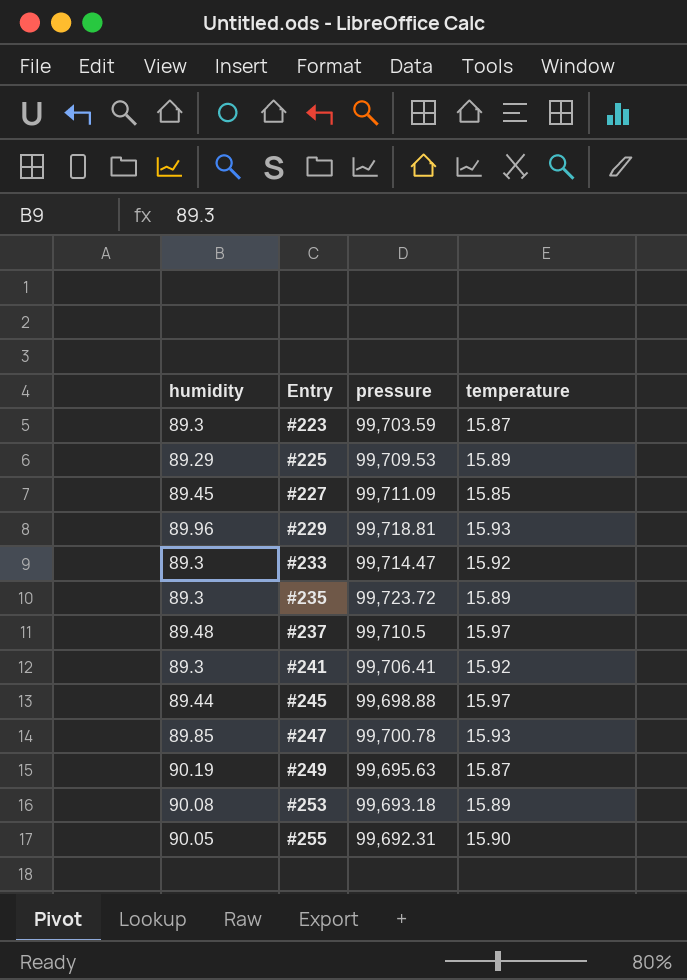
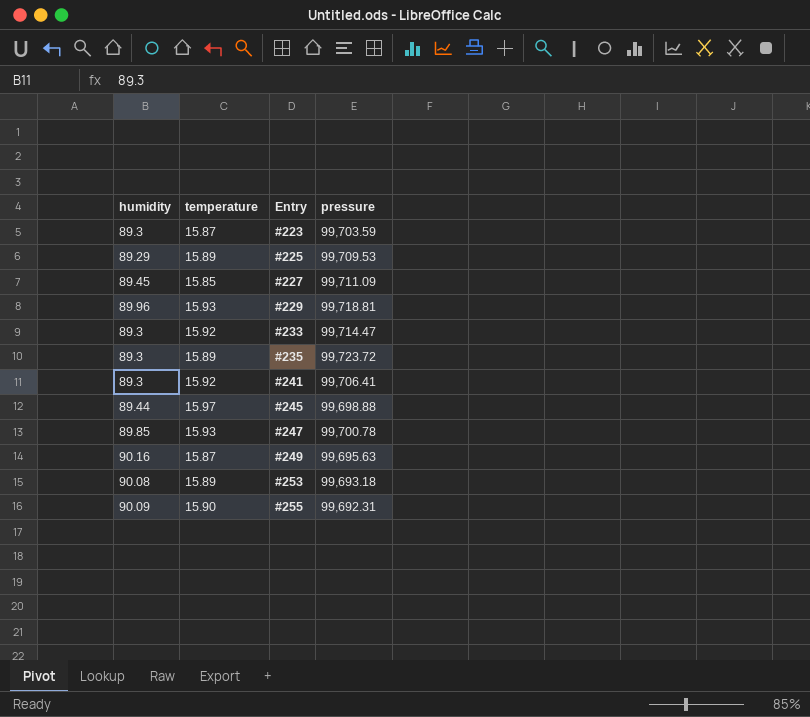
column temperature | position: 4 -> 2
row #237: 89.48 | 99,710.5 | 15.97 -> none
#249 | humidity: 90.19 -> 90.16
#255 | humidity: 90.05 -> 90.09

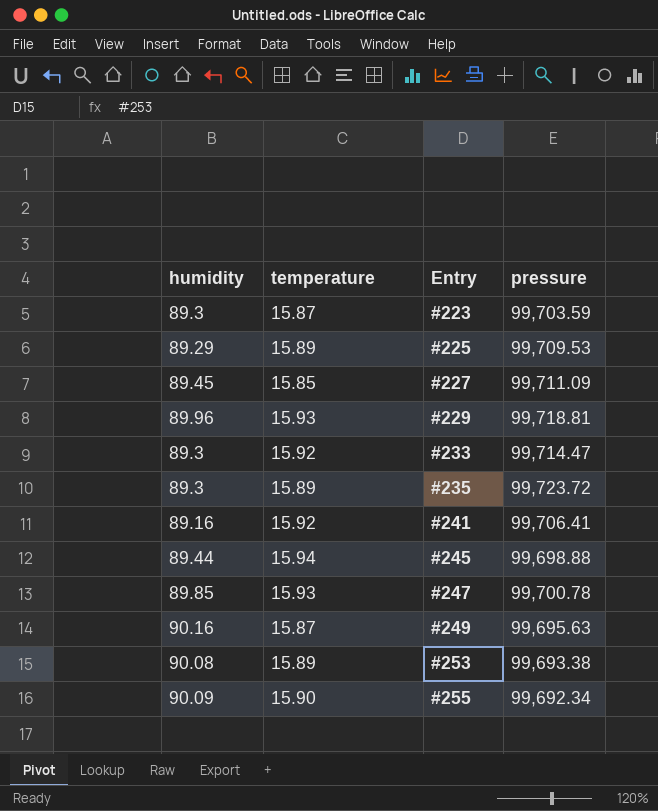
#241 | humidity: 89.3 -> 89.16
#245 | temperature: 15.97 -> 15.94
#253 | pressure: 99,693.18 -> 99,693.38
#255 | pressure: 99,692.31 -> 99,692.34

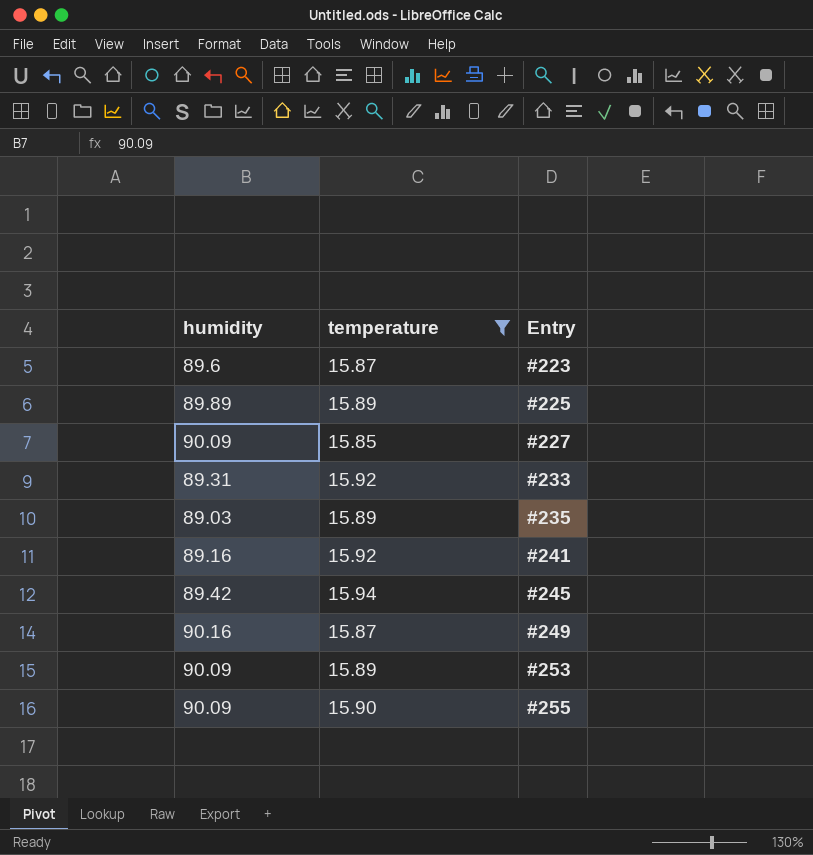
filter: none -> temperature != 15.93
column pressure | position: 4 -> none
#223 | humidity: 89.3 -> 89.6
#225 | humidity: 89.29 -> 89.89
#227 | humidity: 89.45 -> 90.09
#233 | humidity: 89.3 -> 89.31
#235 | humidity: 89.3 -> 89.03
#245 | humidity: 89.44 -> 89.42
#253 | humidity: 90.08 -> 90.09

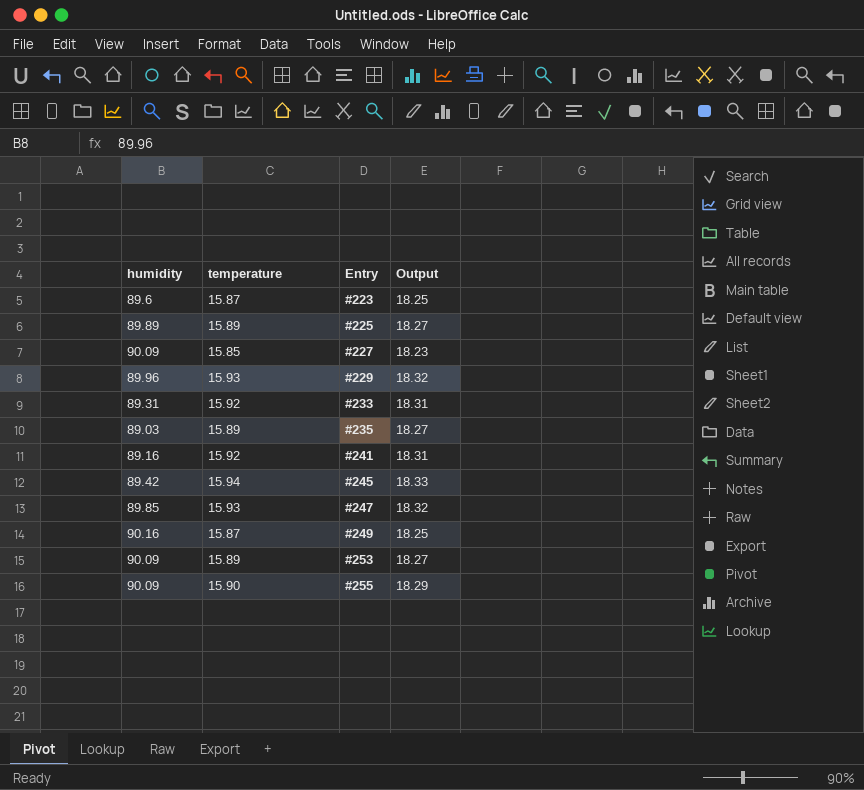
filter: temperature != 15.93 -> none
column Output | formula: none -> [temperature] * 1.15

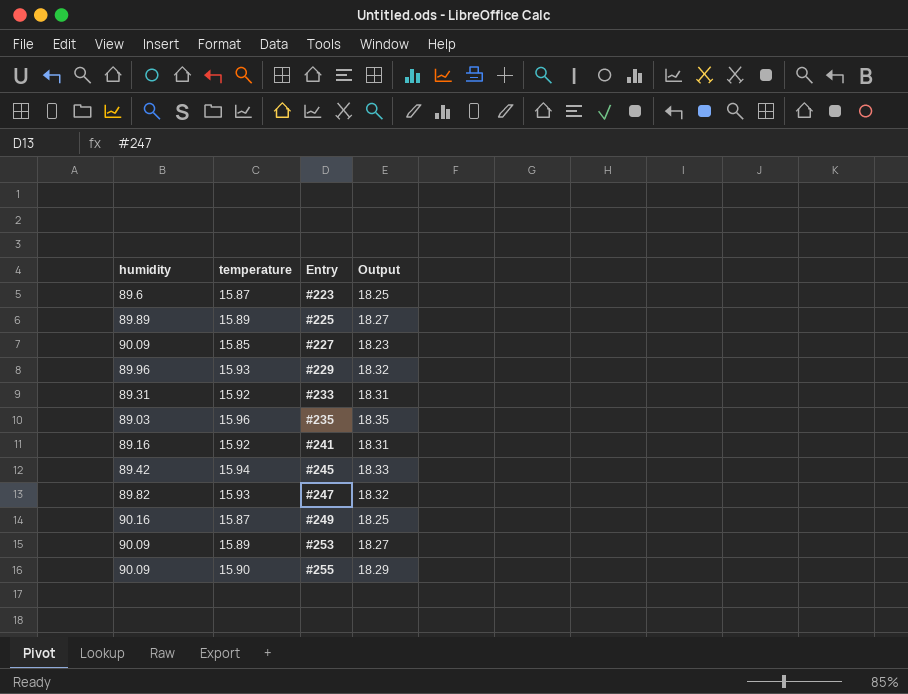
#235 | temperature: 15.89 -> 15.96
#235 | Output: 18.27 -> 18.35
#247 | humidity: 89.85 -> 89.82

